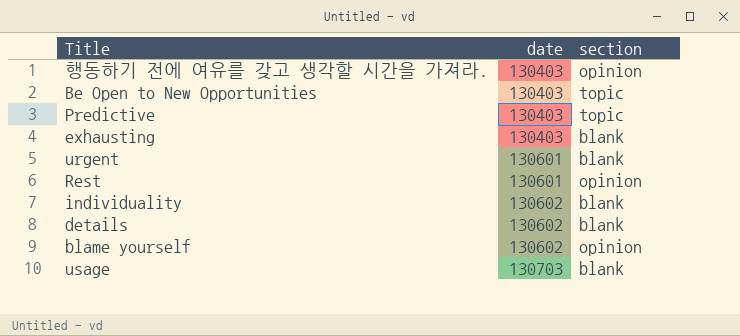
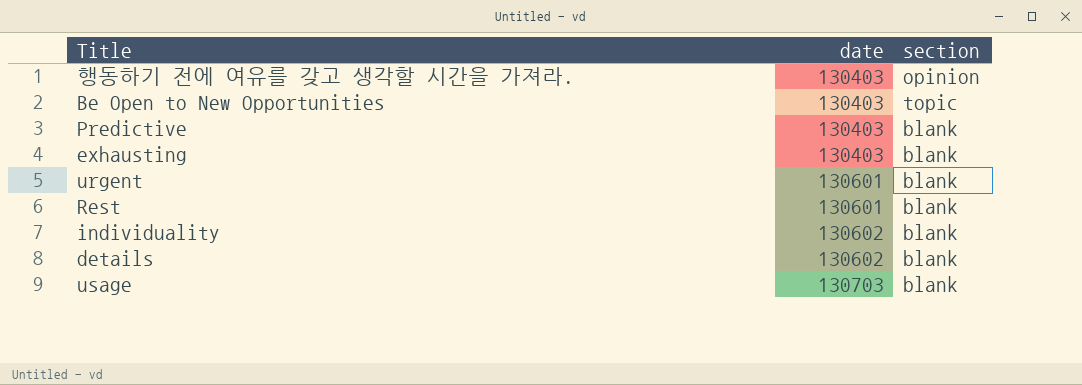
row blame yourself: 130602 | opinion -> none
Predictive | section: topic -> blank
Rest | section: opinion -> blank

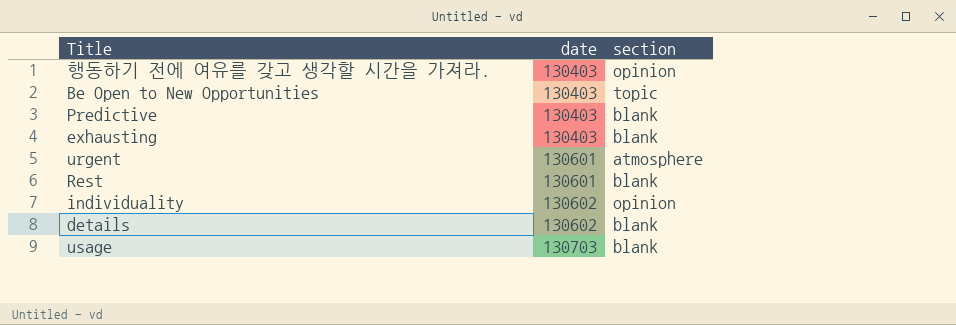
urgent | section: blank -> atmosphere
individuality | section: blank -> opinion

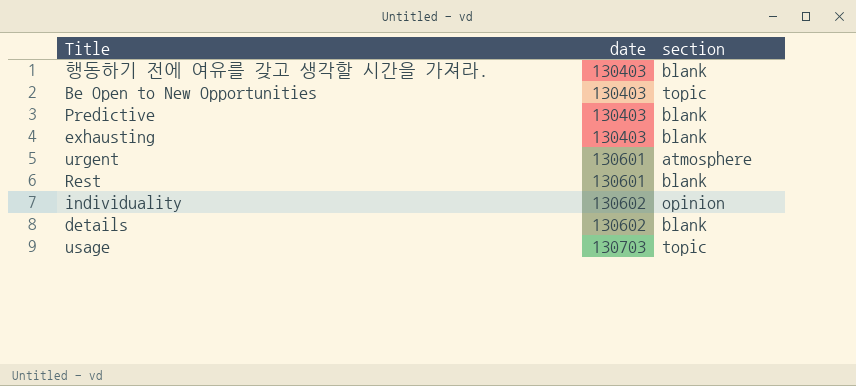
행동하기 전에 여유를 갖고 생각할 시간을 가져라. | section: opinion -> blank
usage | section: blank -> topic

